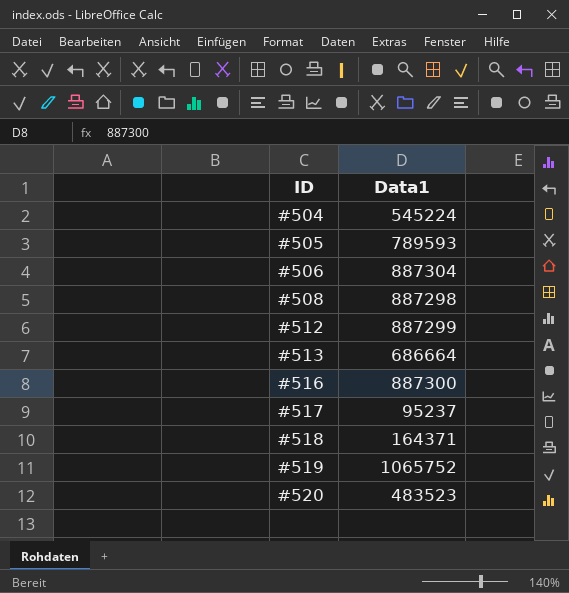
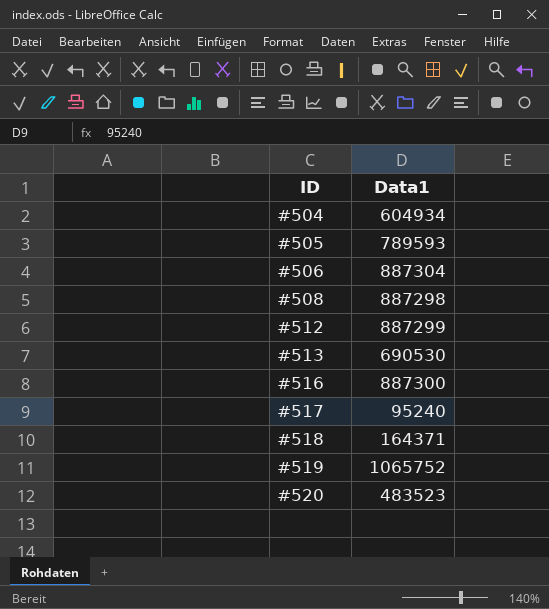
#504 | Data1: 545224 -> 604934
#513 | Data1: 686664 -> 690530
#517 | Data1: 95237 -> 95240

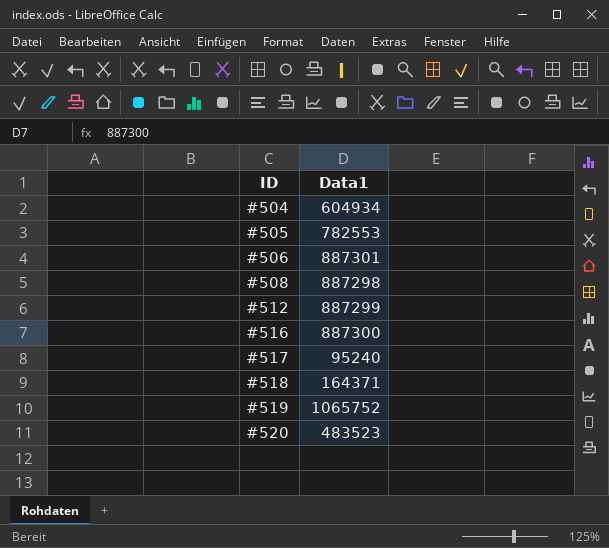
row #513: 690530 -> none
#505 | Data1: 789593 -> 782553
#506 | Data1: 887304 -> 887301

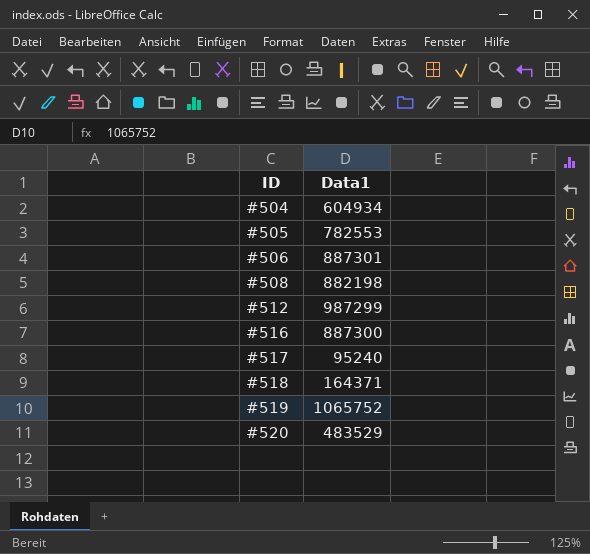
#508 | Data1: 887298 -> 882198
#512 | Data1: 887299 -> 987299
#520 | Data1: 483523 -> 483529

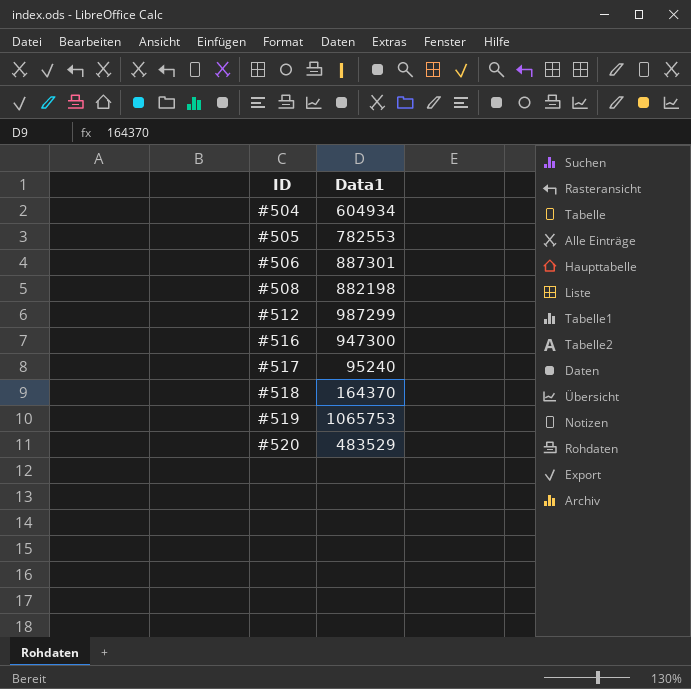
#516 | Data1: 887300 -> 947300
#518 | Data1: 164371 -> 164370
#519 | Data1: 1065752 -> 1065753

